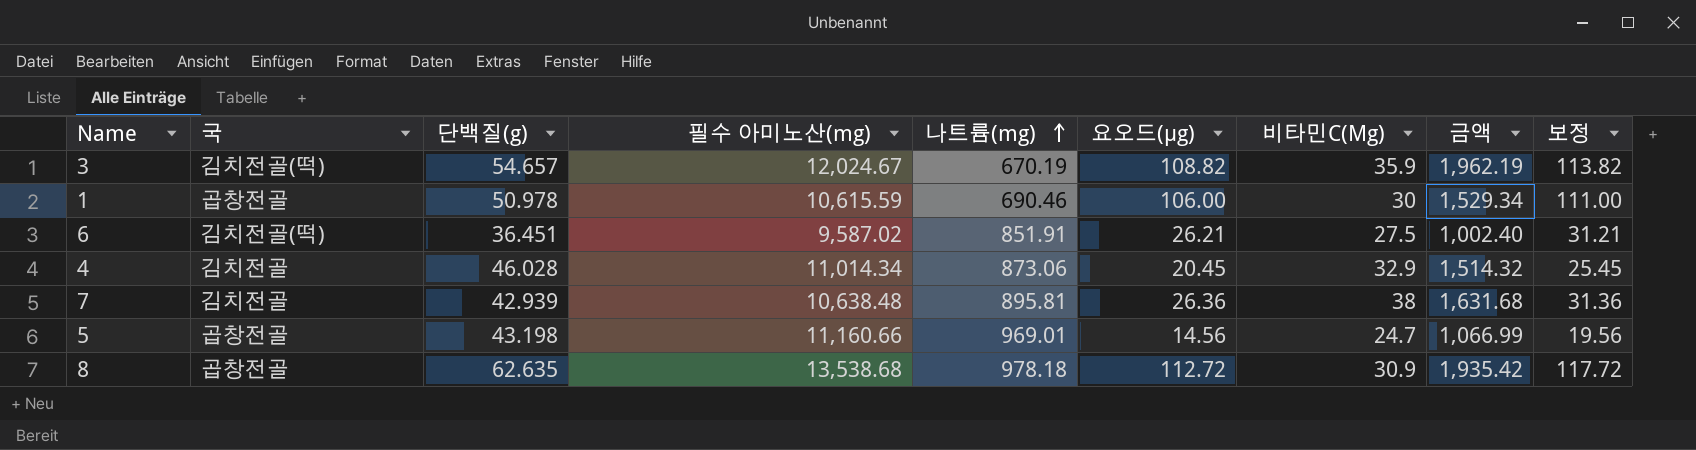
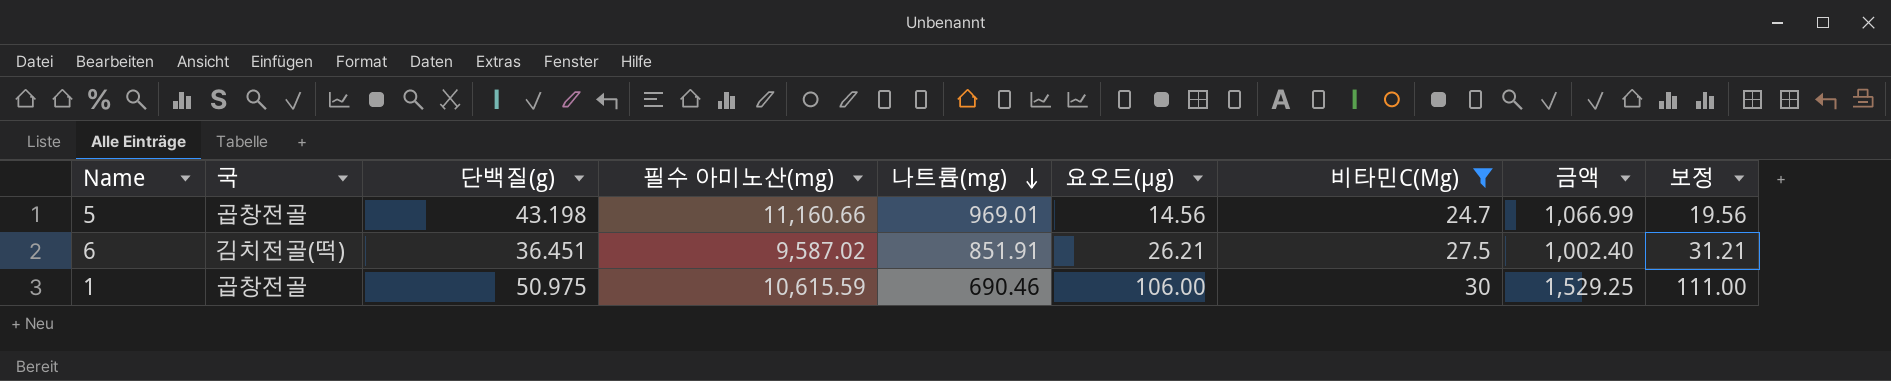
filter: none -> 비타민C(Μg) <= 30
row order: 나트륨(mg) ascending -> 나트륨(mg) descending
1 | 단백질(g): 50.978 -> 50.975
1 | 금액: 1,529.34 -> 1,529.25

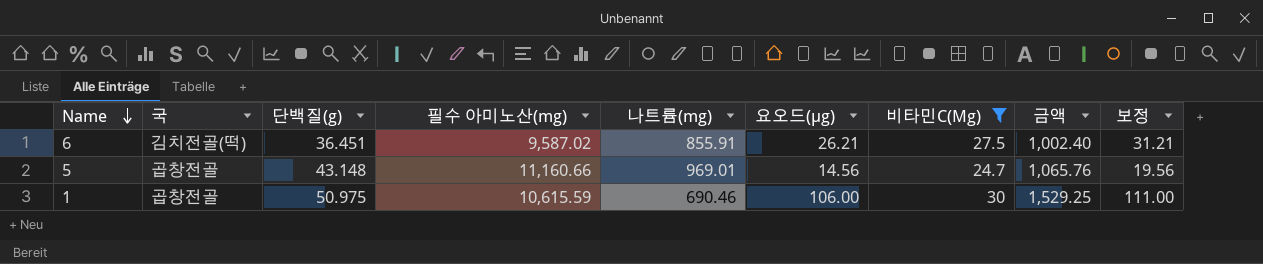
row order: 나트륨(mg) descending -> Name descending
6 | 나트륨(mg): 851.91 -> 855.91
5 | 단백질(g): 43.198 -> 43.148
5 | 금액: 1,066.99 -> 1,065.76

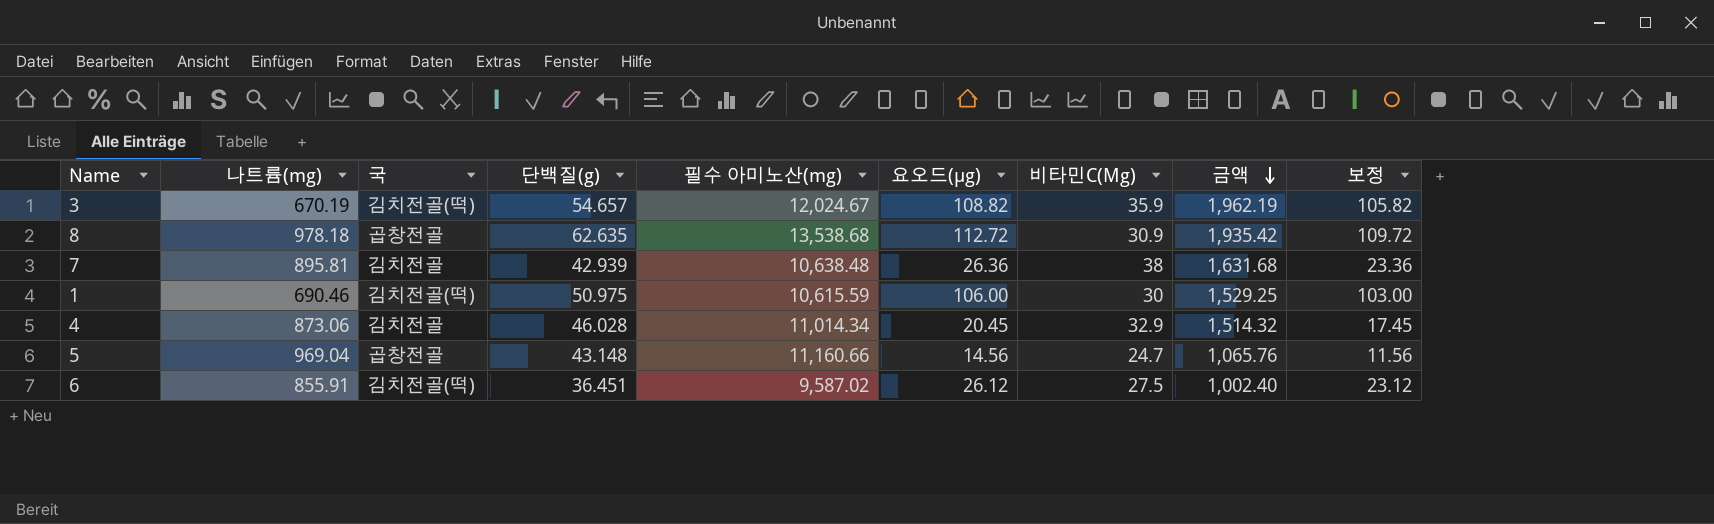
filter: 비타민C(Μg) <= 30 -> none
row order: Name descending -> 금액 descending
column 나트륨(mg) | position: 5 -> 2
column 보정 | formula: [요오드(μg)] + 5 -> [요오드(μg)] - 3
1 | 국: 곱창전골 -> 김치전골(떡)
5 | 나트륨(mg): 969.01 -> 969.04
6 | 요오드(μg): 26.21 -> 26.12

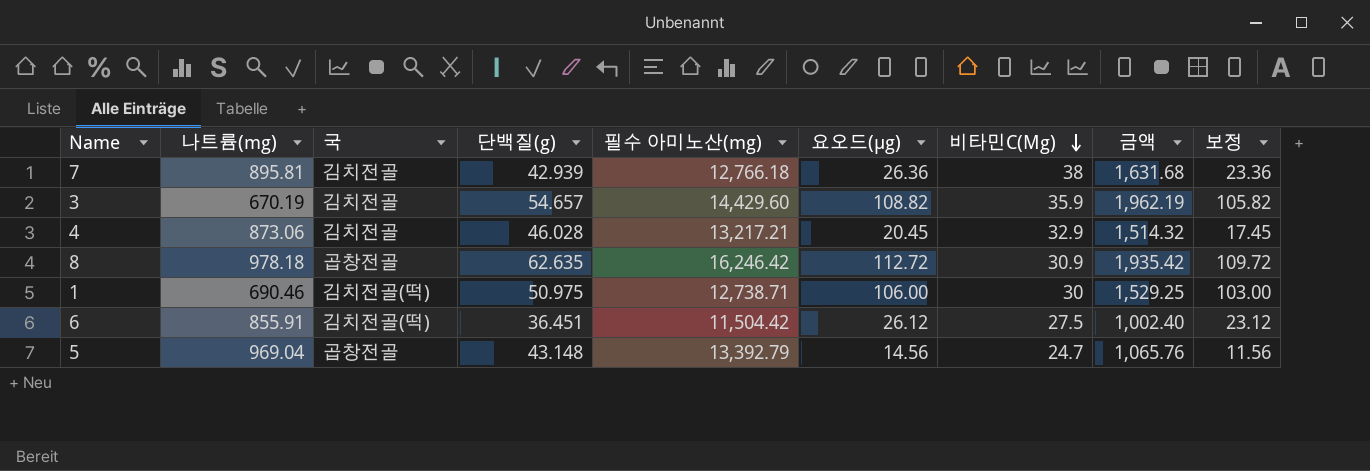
row order: 금액 descending -> 비타민C(Μg) descending
7 | 필수 아미노산(mg): 10,638.48 -> 12,766.18
3 | 국: 김치전골(떡) -> 김치전골
3 | 필수 아미노산(mg): 12,024.67 -> 14,429.60
4 | 필수 아미노산(mg): 11,014.34 -> 13,217.21
8 | 필수 아미노산(mg): 13,538.68 -> 16,246.42
1 | 필수 아미노산(mg): 10,615.59 -> 12,738.71
6 | 필수 아미노산(mg): 9,587.02 -> 11,504.42
5 | 필수 아미노산(mg): 11,160.66 -> 13,392.79

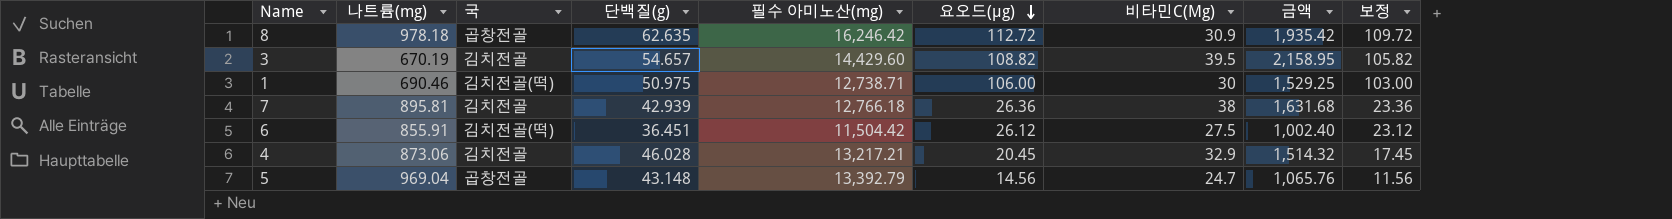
row order: 비타민C(Μg) descending -> 요오드(μg) descending
3 | 비타민C(Μg): 35.9 -> 39.5
3 | 금액: 1,962.19 -> 2,158.95

